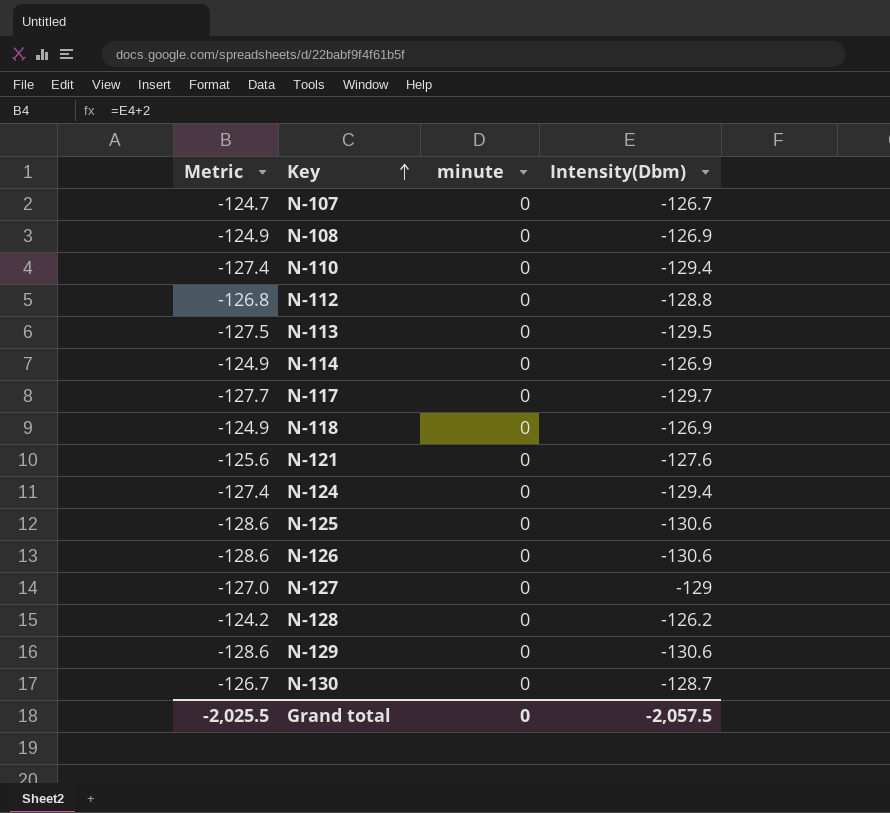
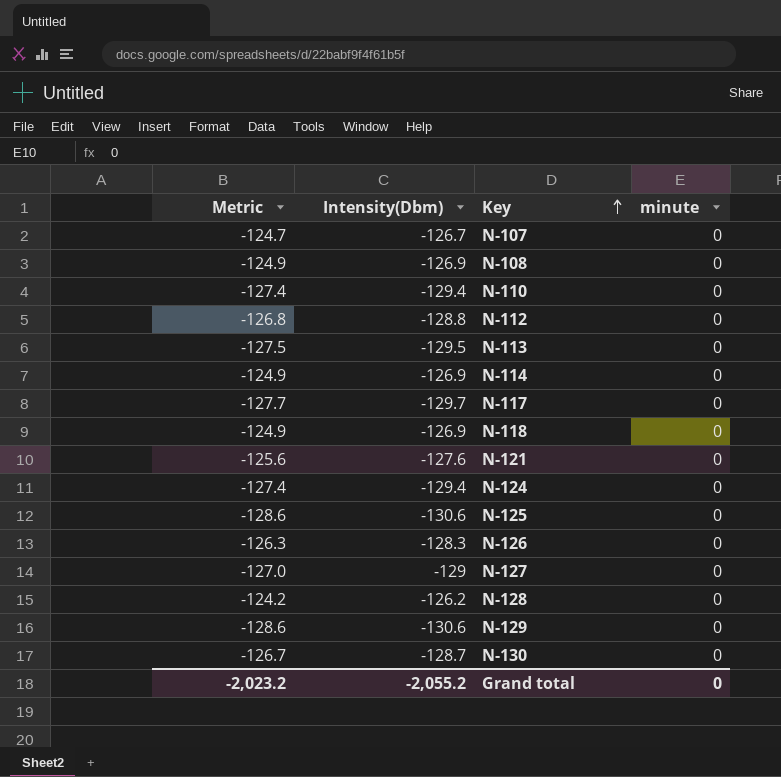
column Intensity(Dbm) | position: 4 -> 2
N-126 | Metric: -128.6 -> -126.3
N-126 | Intensity(Dbm): -130.6 -> -128.3
Grand total | Metric: -2,025.5 -> -2,023.2
Grand total | Intensity(Dbm): -2,057.5 -> -2,055.2

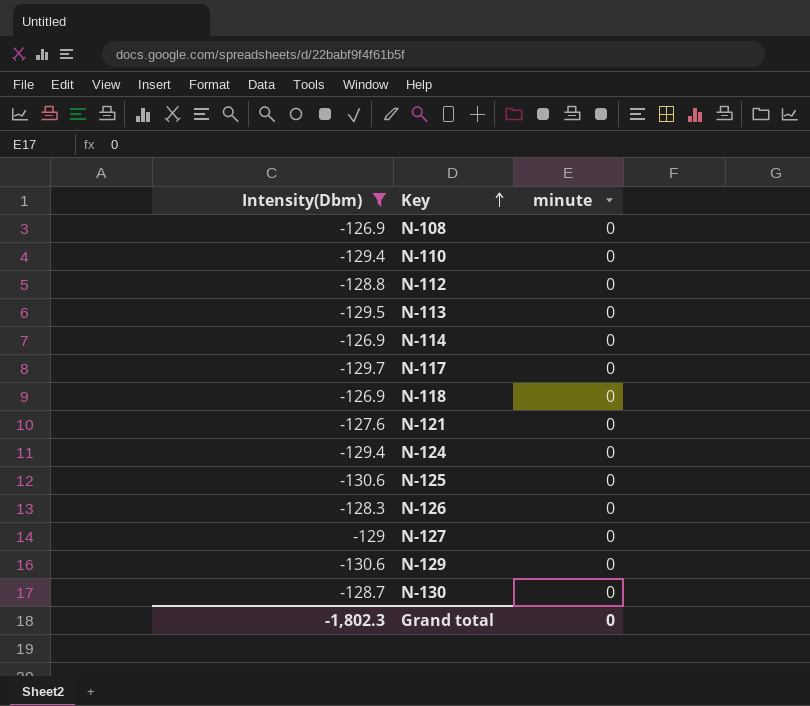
filter: none -> Intensity(Dbm) <= -126.9
column Metric | formula: [Intensity(Dbm)] + 2 -> none
Grand total | Intensity(Dbm): -2,055.2 -> -1,802.3

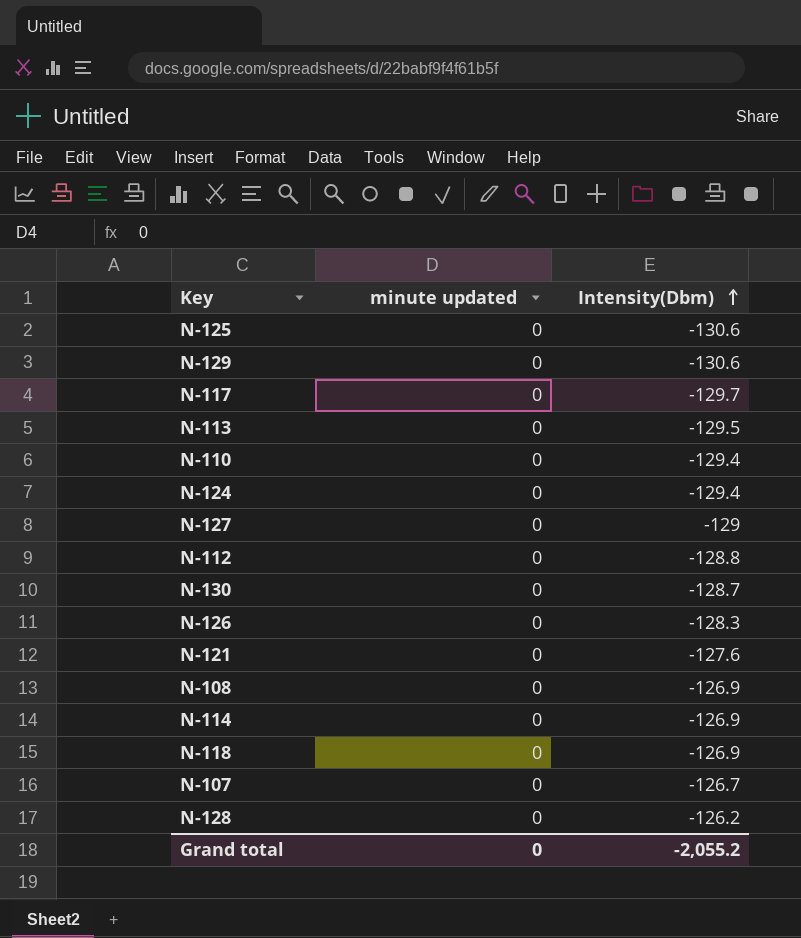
filter: Intensity(Dbm) <= -126.9 -> none
row order: Key ascending -> Intensity(Dbm) ascending
column name: minute -> minute updated
column Intensity(Dbm) | position: 1 -> 3
Grand total | Intensity(Dbm): -1,802.3 -> -2,055.2

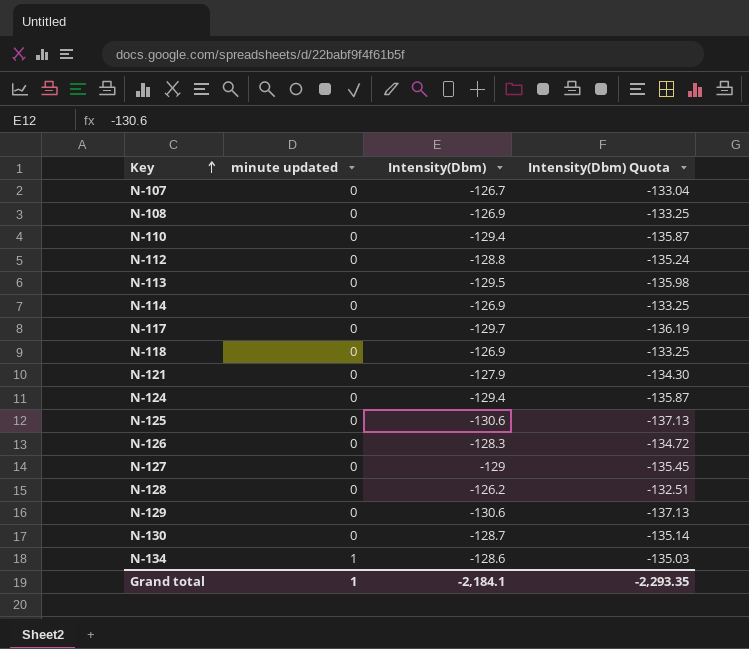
row order: Intensity(Dbm) ascending -> Key ascending
column Intensity(Dbm) Quota | formula: none -> [Intensity(Dbm)] * 1.05
N-121 | Intensity(Dbm): -127.6 -> -127.9
row N-134: none -> 1 | -128.6 | -135.03
Grand total | minute updated: 0 -> 1
Grand total | Intensity(Dbm): -2,055.2 -> -2,184.1

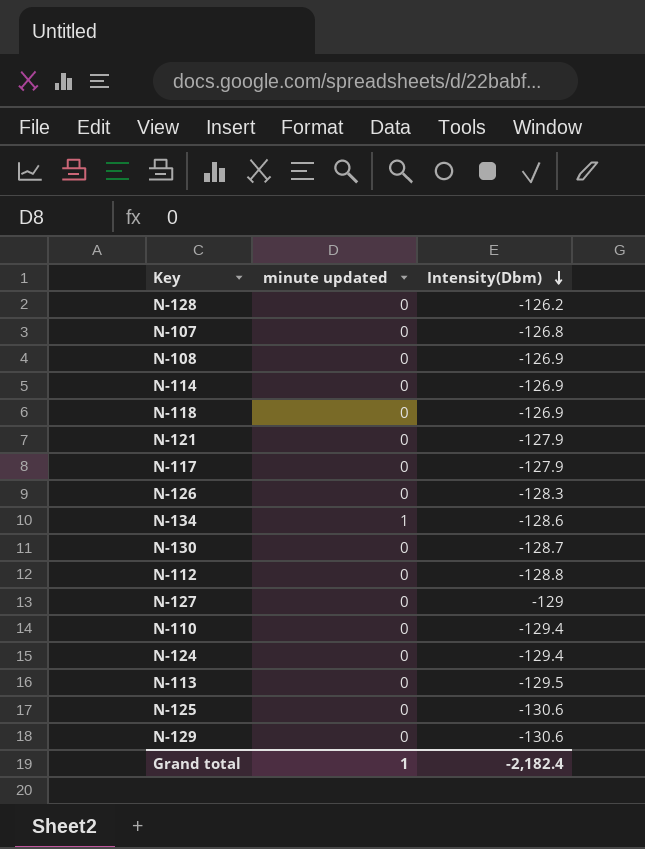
row order: Key ascending -> Intensity(Dbm) descending
column Intensity(Dbm) Quota | formula: [Intensity(Dbm)] * 1.05 -> none
N-107 | Intensity(Dbm): -126.7 -> -126.8
N-117 | Intensity(Dbm): -129.7 -> -127.9
Grand total | Intensity(Dbm): -2,184.1 -> -2,182.4

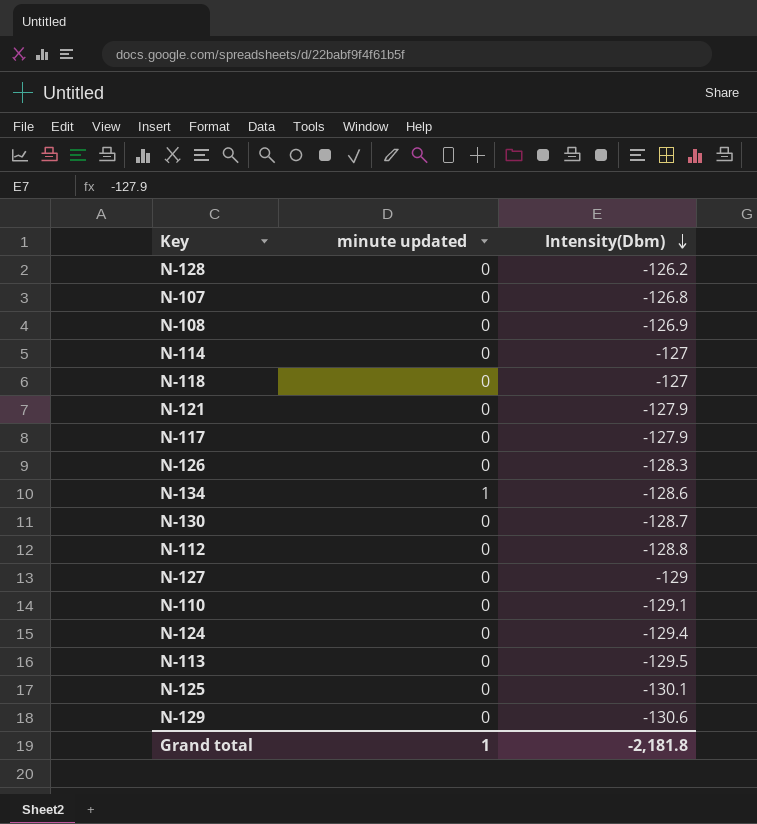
N-114 | Intensity(Dbm): -126.9 -> -127
N-118 | Intensity(Dbm): -126.9 -> -127
N-110 | Intensity(Dbm): -129.4 -> -129.1
N-125 | Intensity(Dbm): -130.6 -> -130.1
Grand total | Intensity(Dbm): -2,182.4 -> -2,181.8

